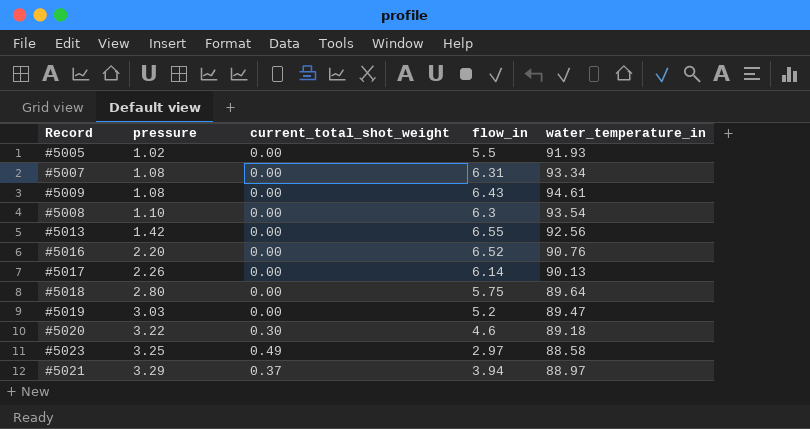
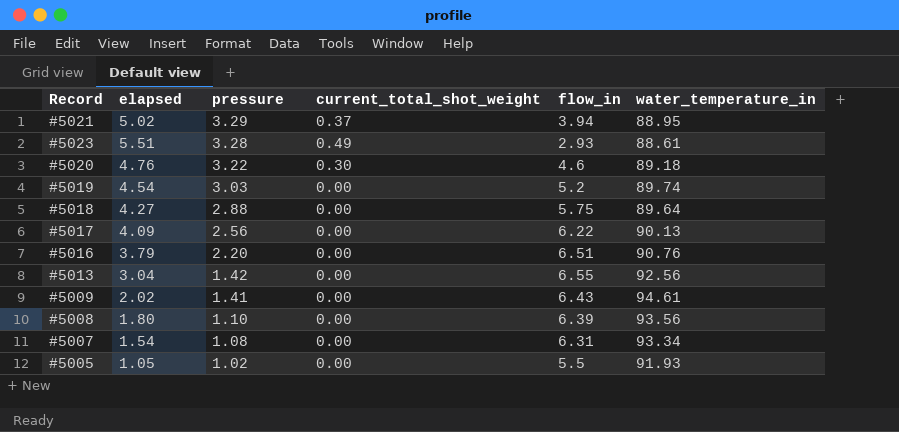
row order: pressure ascending -> pressure descending
column elapsed | position: none -> 2
#5021 | water_temperature_in: 88.97 -> 88.95
#5023 | pressure: 3.25 -> 3.28
#5023 | flow_in: 2.97 -> 2.93
#5023 | water_temperature_in: 88.58 -> 88.61
#5019 | water_temperature_in: 89.47 -> 89.74
#5018 | pressure: 2.80 -> 2.88
#5017 | pressure: 2.26 -> 2.56
#5017 | flow_in: 6.14 -> 6.22
#5016 | flow_in: 6.52 -> 6.51
#5009 | pressure: 1.08 -> 1.41
#5008 | flow_in: 6.3 -> 6.39
#5008 | water_temperature_in: 93.54 -> 93.56

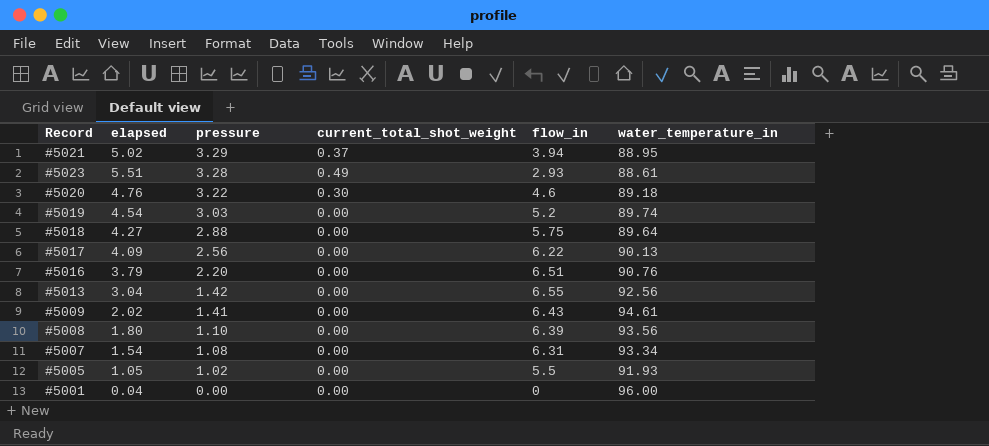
row #5001: none -> 0.04 | 0.00 | 0.00 | 0 | 96.00

